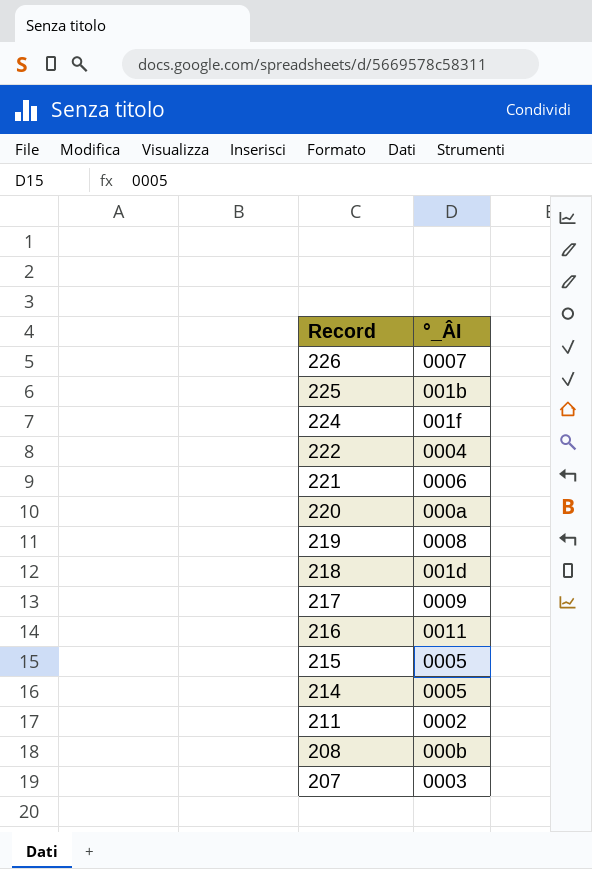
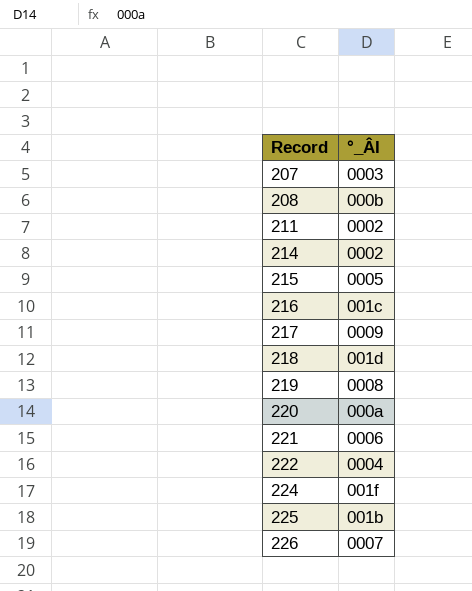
row order: Record descending -> Record ascending
214 | °_ÂI: 0005 -> 0002
216 | °_ÂI: 0011 -> 001c

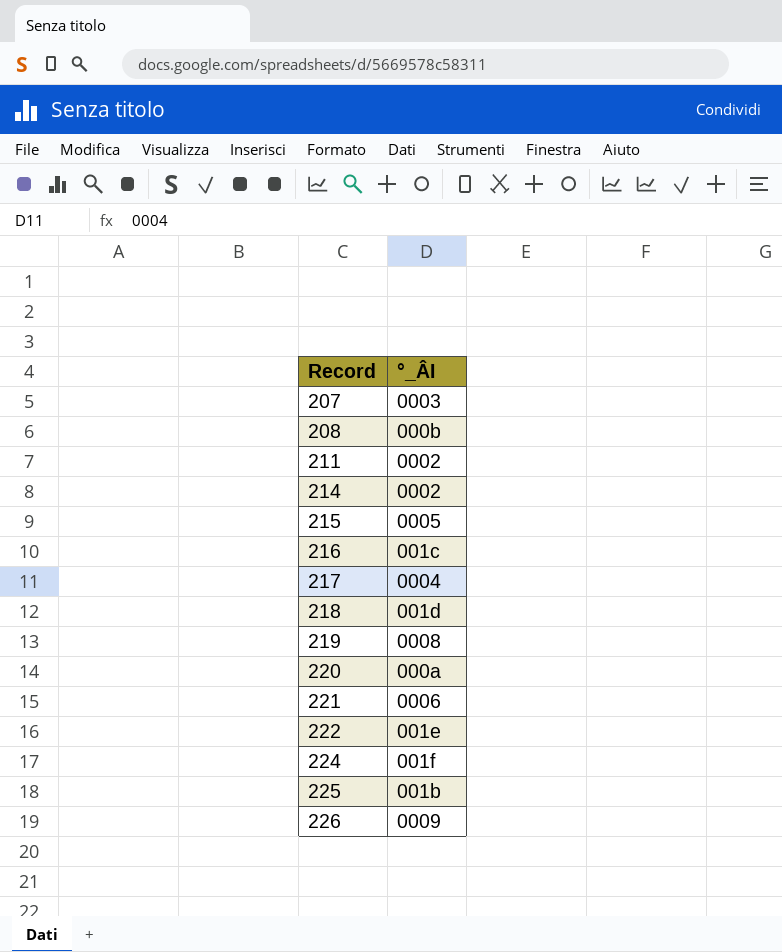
217 | °_ÂI: 0009 -> 0004
222 | °_ÂI: 0004 -> 001e
226 | °_ÂI: 0007 -> 0009

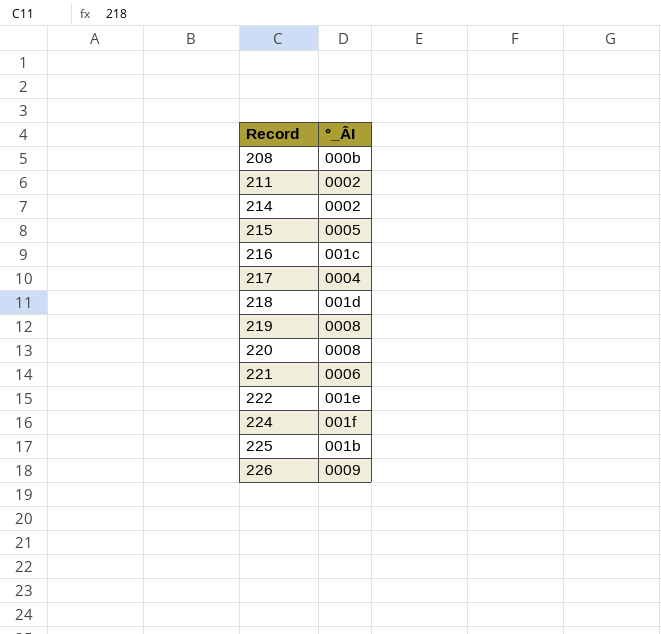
row 207: 0003 -> none
220 | °_ÂI: 000a -> 0008

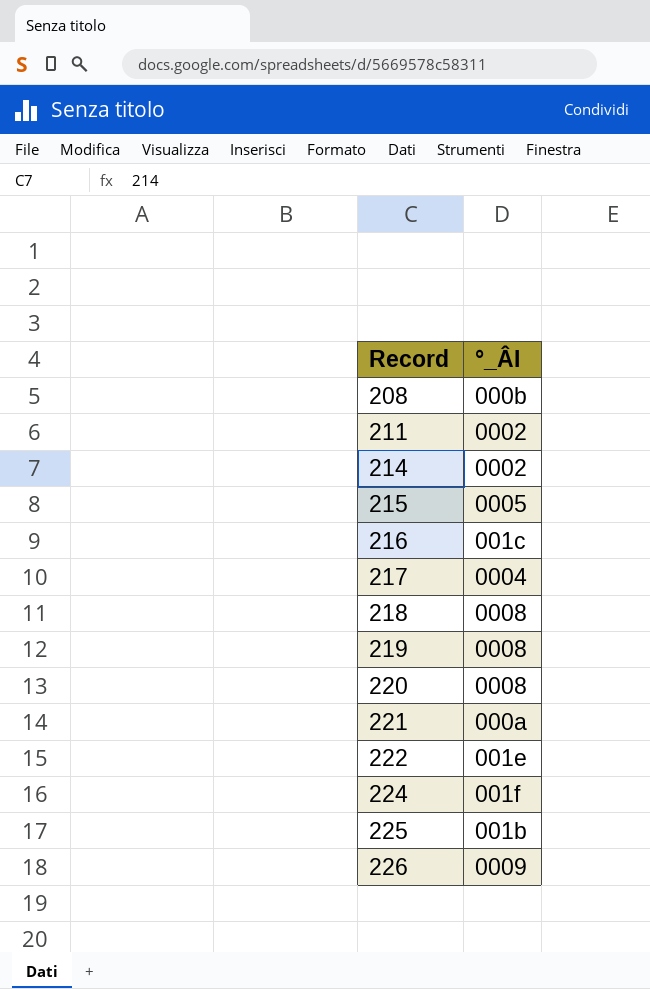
218 | °_ÂI: 001d -> 0008
221 | °_ÂI: 0006 -> 000a

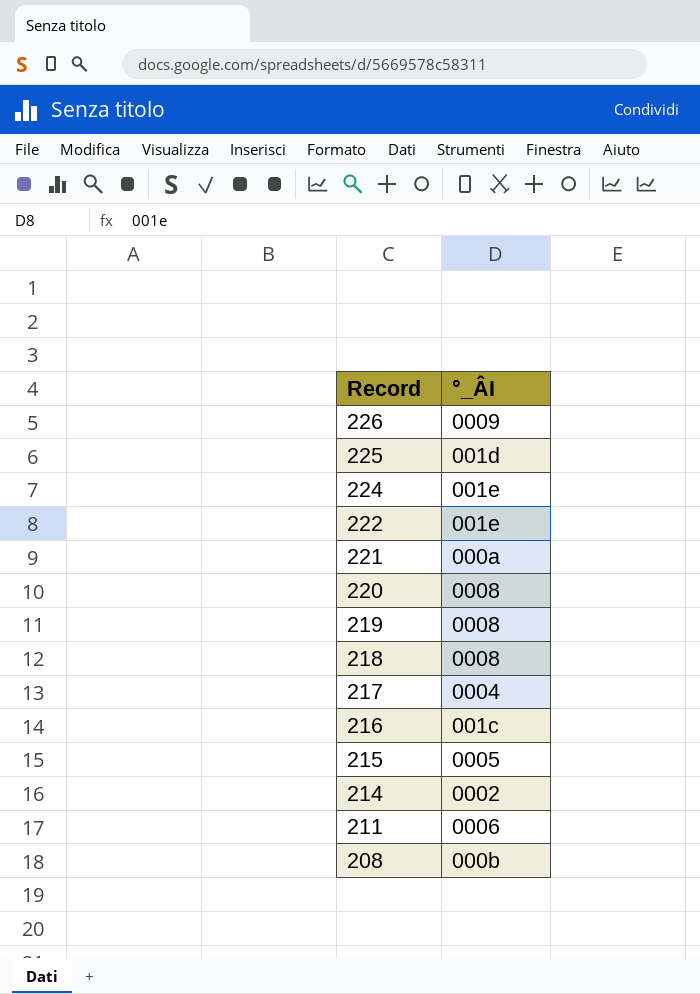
row order: Record ascending -> Record descending
225 | °_ÂI: 001b -> 001d
224 | °_ÂI: 001f -> 001e
211 | °_ÂI: 0002 -> 0006

